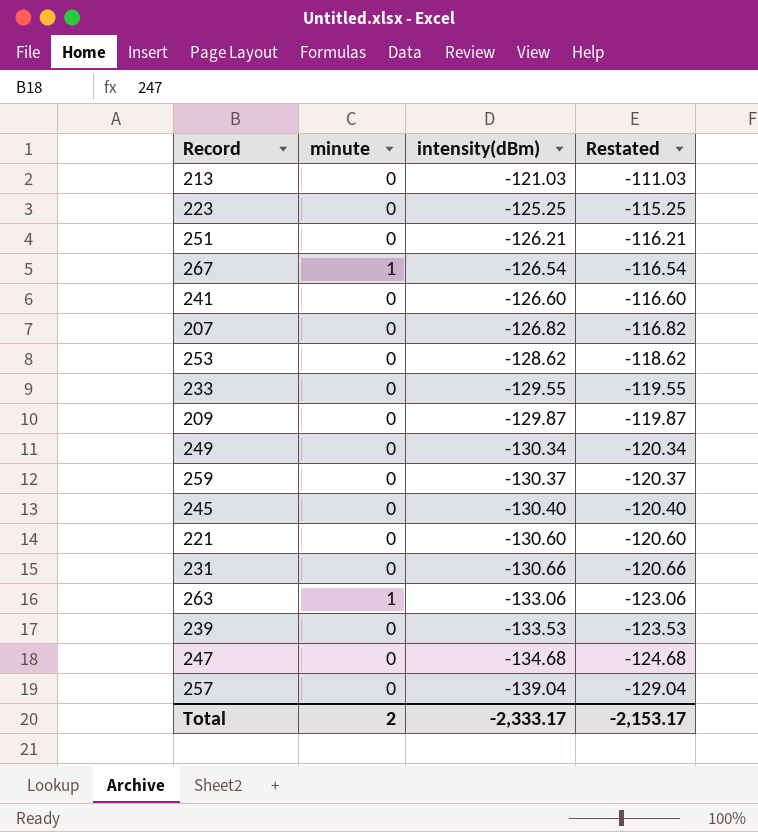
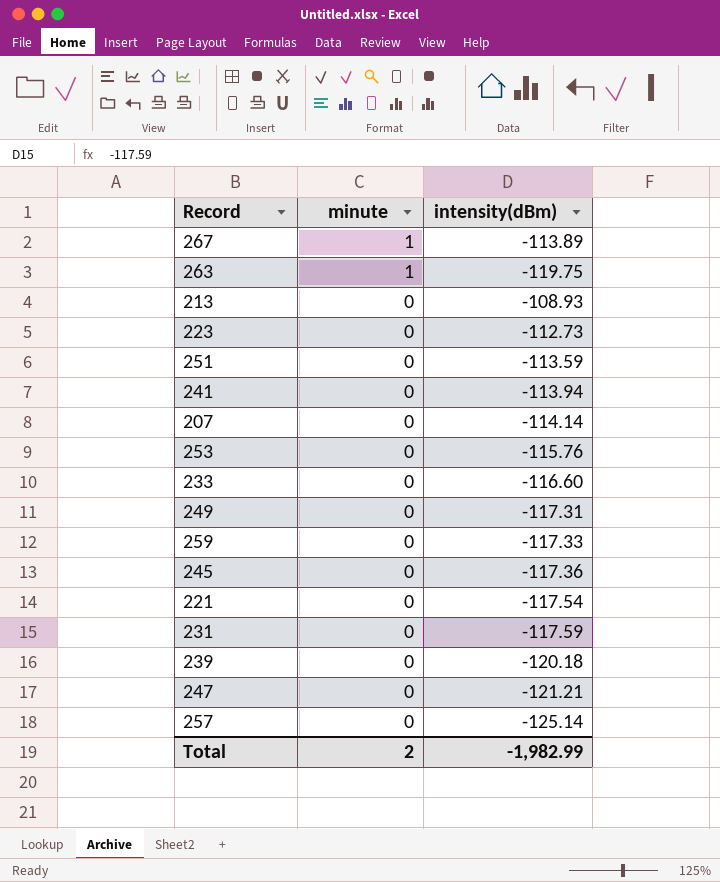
row order: intensity(dBm) descending -> minute descending
column Restated | formula: [intensity(dBm)] + 10 -> none
row 209: 0 | -129.87 | -119.87 -> none
267 | intensity(dBm): -126.54 -> -113.89
263 | intensity(dBm): -133.06 -> -119.75
213 | intensity(dBm): -121.03 -> -108.93
223 | intensity(dBm): -125.25 -> -112.73
251 | intensity(dBm): -126.21 -> -113.59
241 | intensity(dBm): -126.60 -> -113.94
207 | intensity(dBm): -126.82 -> -114.14
253 | intensity(dBm): -128.62 -> -115.76
233 | intensity(dBm): -129.55 -> -116.60
249 | intensity(dBm): -130.34 -> -117.31
259 | intensity(dBm): -130.37 -> -117.33
245 | intensity(dBm): -130.40 -> -117.36
221 | intensity(dBm): -130.60 -> -117.54
231 | intensity(dBm): -130.66 -> -117.59
239 | intensity(dBm): -133.53 -> -120.18
247 | intensity(dBm): -134.68 -> -121.21
257 | intensity(dBm): -139.04 -> -125.14
Total | intensity(dBm): -2,333.17 -> -1,982.99

